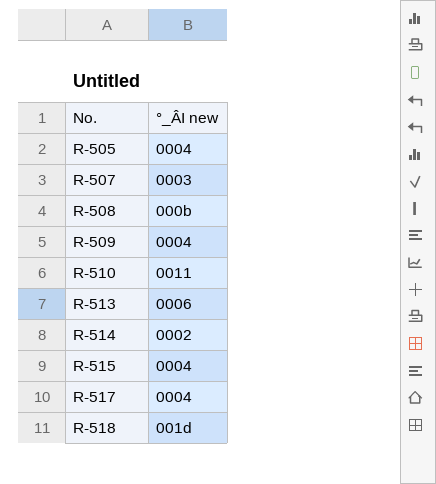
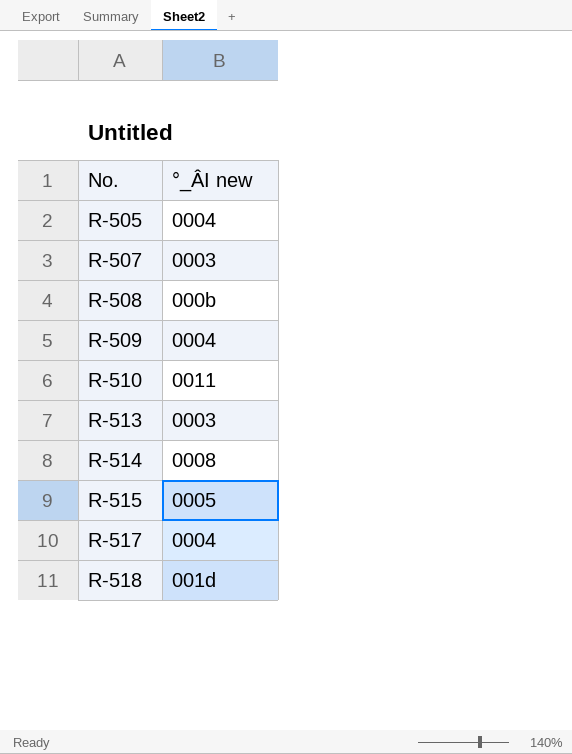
R-513 | °_ÂI new: 0006 -> 0003
R-514 | °_ÂI new: 0002 -> 0008
R-515 | °_ÂI new: 0004 -> 0005

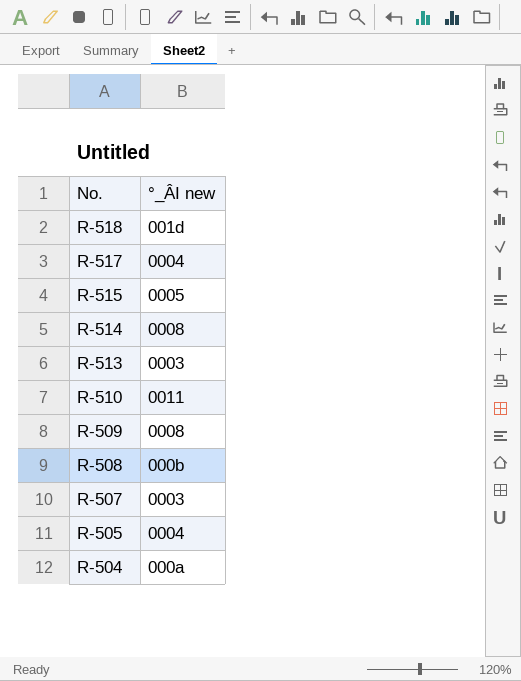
row order: No. ascending -> No. descending
R-509 | °_ÂI new: 0004 -> 0008
row R-504: none -> 000a

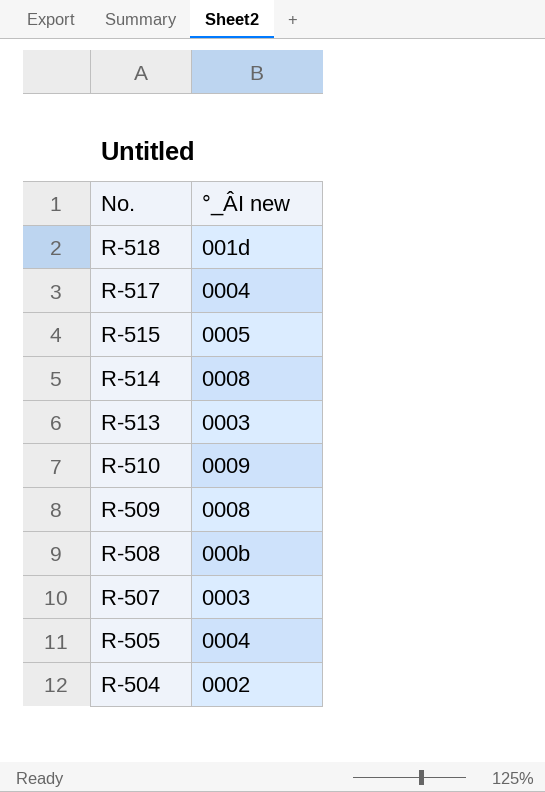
R-510 | °_ÂI new: 0011 -> 0009
R-504 | °_ÂI new: 000a -> 0002

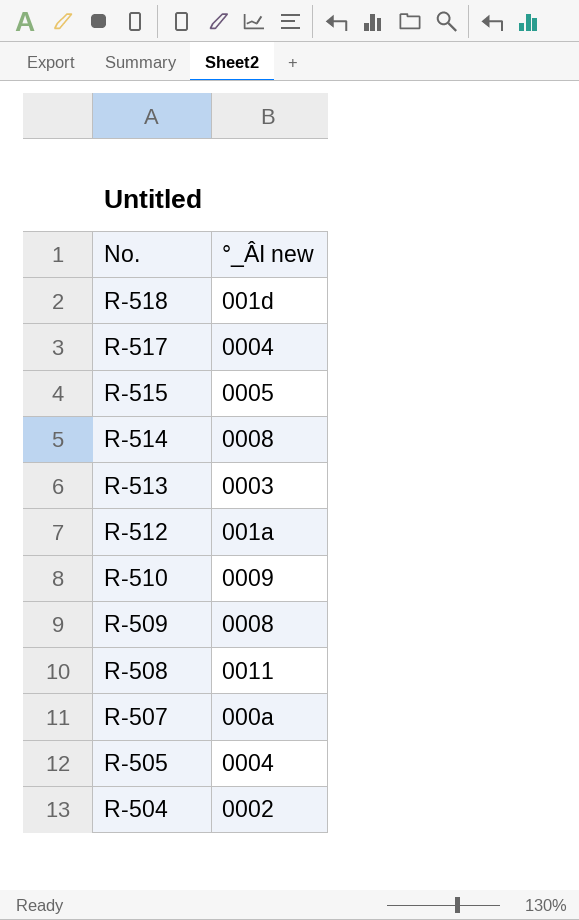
row R-512: none -> 001a
R-508 | °_ÂI new: 000b -> 0011
R-507 | °_ÂI new: 0003 -> 000a

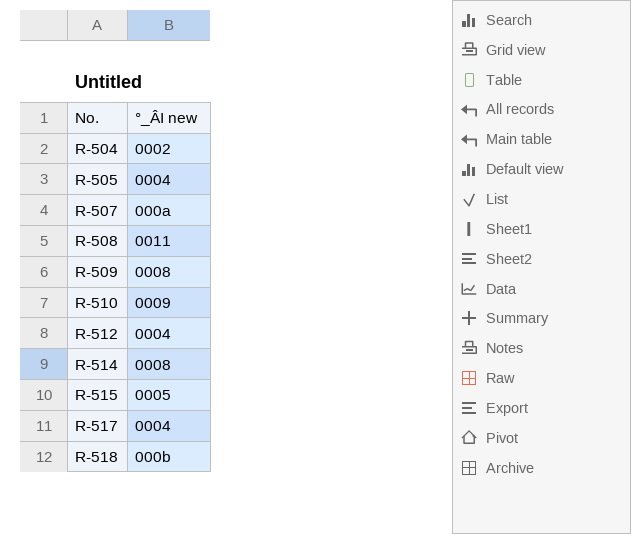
row order: No. descending -> No. ascending
row R-513: 0003 -> none
R-512 | °_ÂI new: 001a -> 0004
R-518 | °_ÂI new: 001d -> 000b

